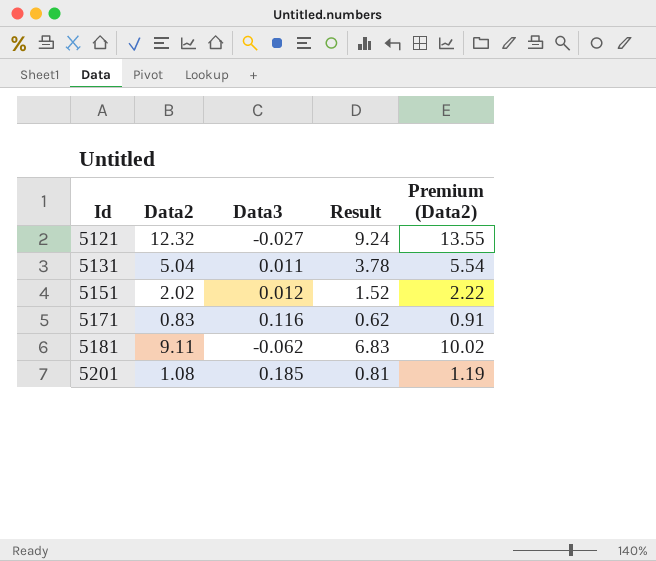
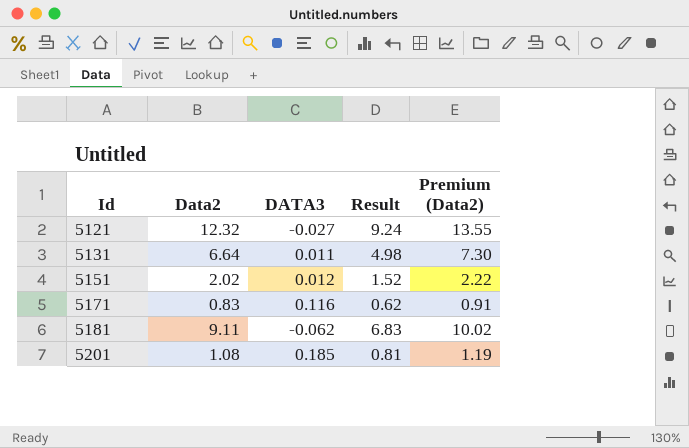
column name: Data3 -> DATA3
5131 | Data2: 5.04 -> 6.64
5131 | Result: 3.78 -> 4.98
5131 | Premium (Data2): 5.54 -> 7.30

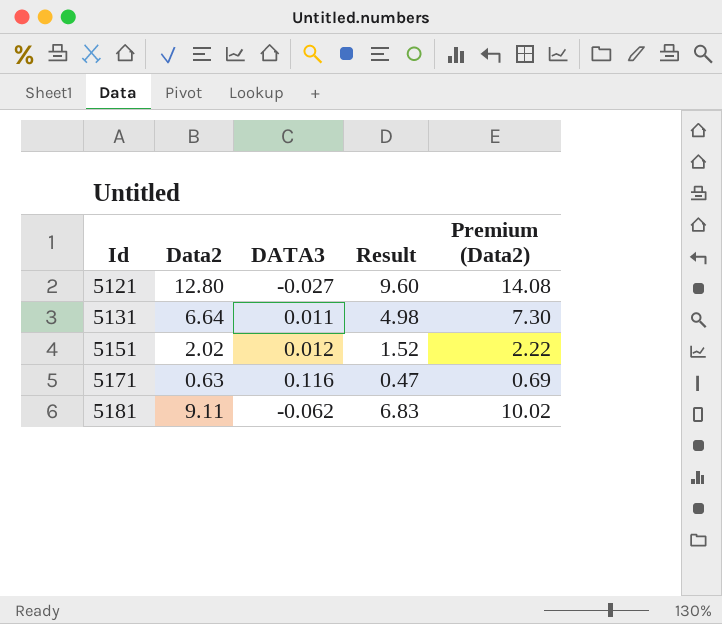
row 5201: 1.08 | 0.185 | 0.81 | 1.19 -> none
5121 | Data2: 12.32 -> 12.80
5121 | Result: 9.24 -> 9.60
5121 | Premium (Data2): 13.55 -> 14.08
5171 | Data2: 0.83 -> 0.63
5171 | Result: 0.62 -> 0.47
5171 | Premium (Data2): 0.91 -> 0.69

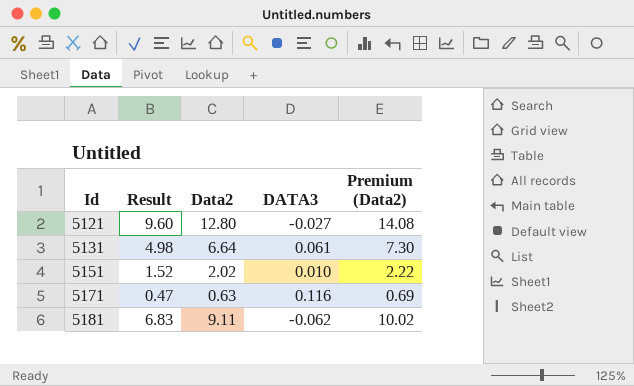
column Result | position: 4 -> 2
5131 | DATA3: 0.011 -> 0.061
5151 | DATA3: 0.012 -> 0.010

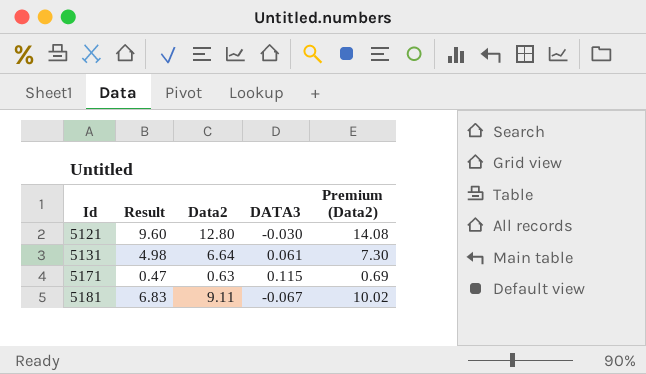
row 5151: 1.52 | 2.02 | 0.010 | 2.22 -> none
5121 | DATA3: -0.027 -> -0.030
5171 | DATA3: 0.116 -> 0.115
5181 | DATA3: -0.062 -> -0.067

